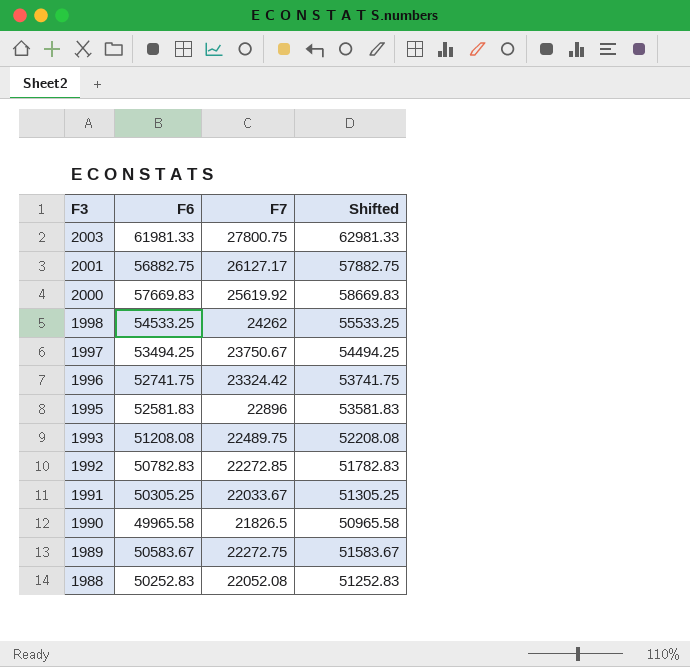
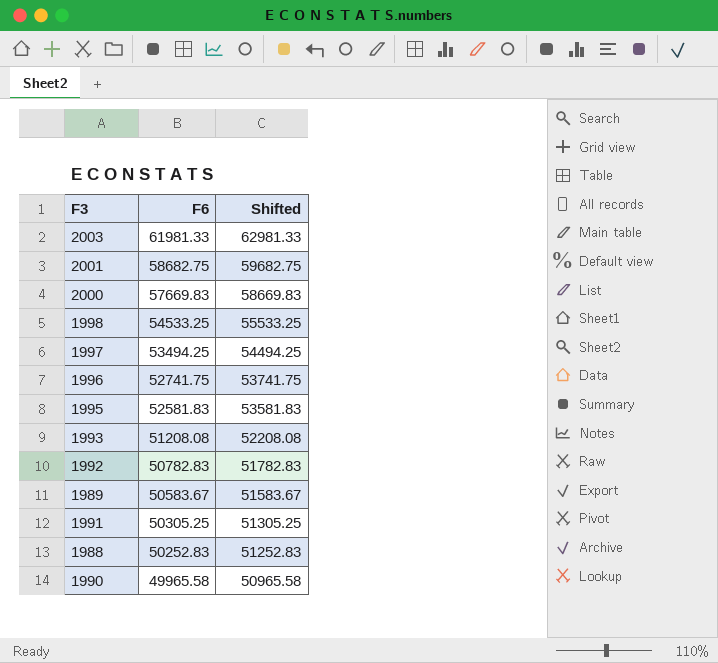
row order: F3 descending -> F6 descending
column F7 | position: 3 -> none
2001 | F6: 56882.75 -> 58682.75
2001 | Shifted: 57882.75 -> 59682.75

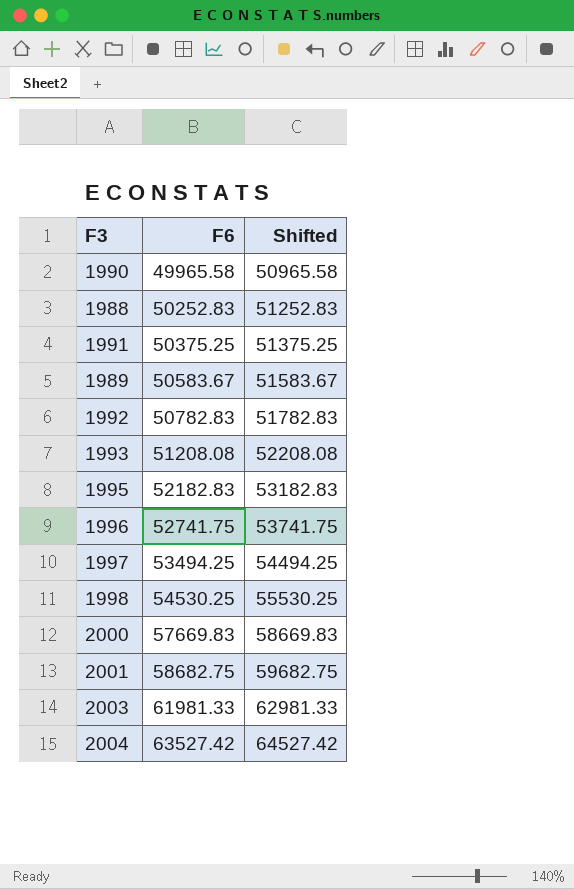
row order: F6 descending -> F6 ascending
1991 | F6: 50305.25 -> 50375.25
1991 | Shifted: 51305.25 -> 51375.25
1995 | F6: 52581.83 -> 52182.83
1995 | Shifted: 53581.83 -> 53182.83
1998 | F6: 54533.25 -> 54530.25
1998 | Shifted: 55533.25 -> 55530.25
row 2004: none -> 63527.42 | 64527.42

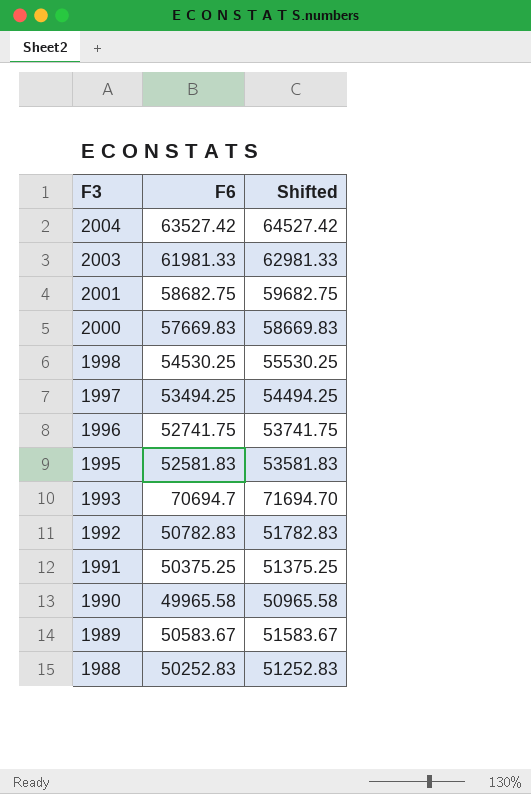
row order: F6 ascending -> F3 descending
1995 | F6: 52182.83 -> 52581.83
1995 | Shifted: 53182.83 -> 53581.83
1993 | F6: 51208.08 -> 70694.7
1993 | Shifted: 52208.08 -> 71694.70

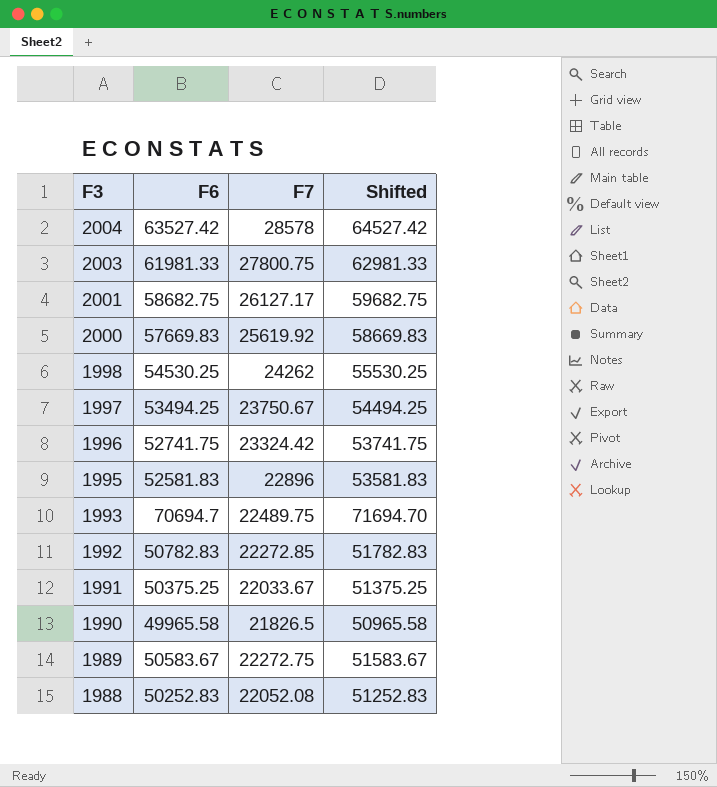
column F7 | position: none -> 3

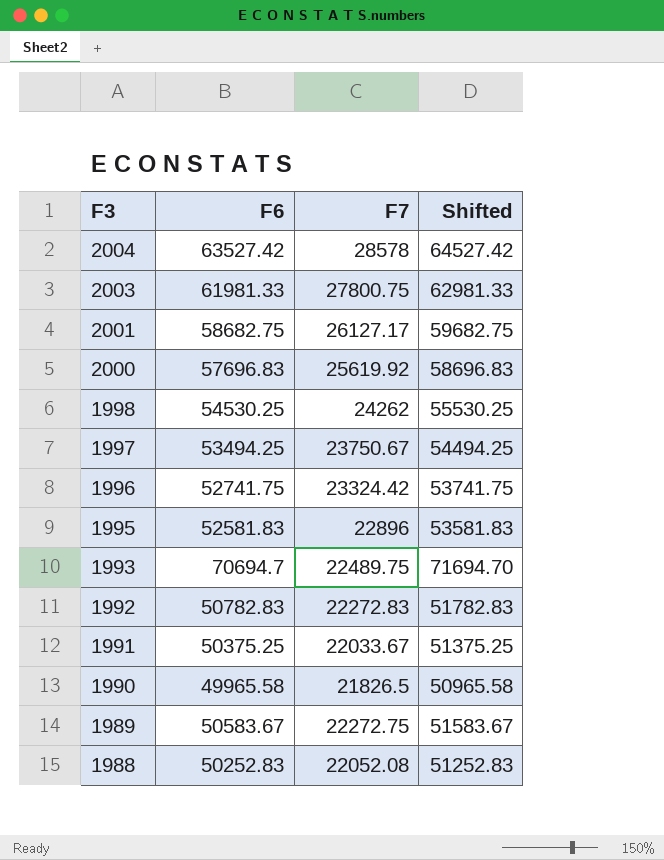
2000 | F6: 57669.83 -> 57696.83
2000 | Shifted: 58669.83 -> 58696.83
1992 | F7: 22272.85 -> 22272.83

